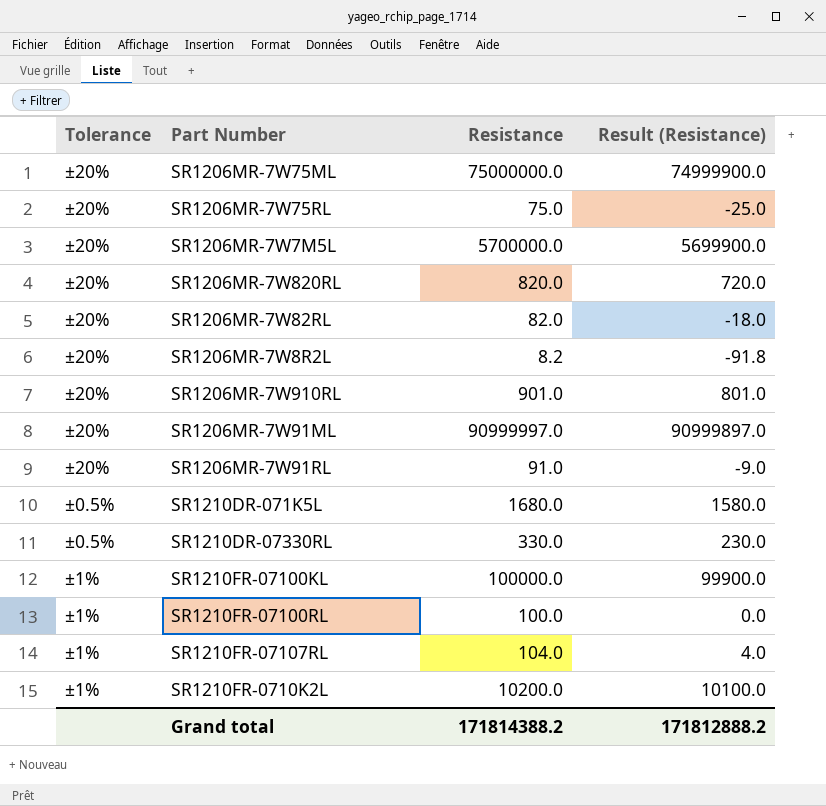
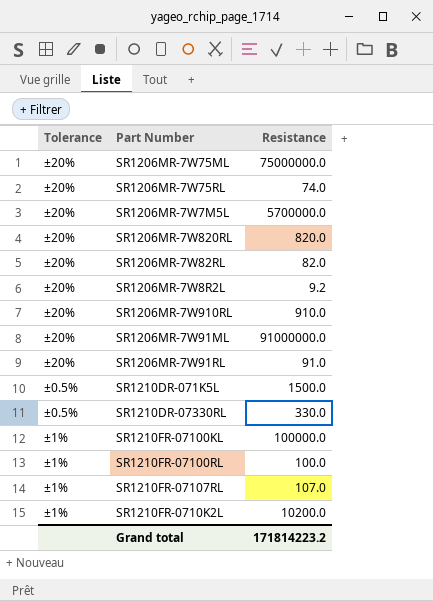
column Result (Resistance) | formula: [Resistance] - 100 -> none
SR1206MR-7W75RL | Resistance: 75.0 -> 74.0
SR1206MR-7W8R2L | Resistance: 8.2 -> 9.2
SR1206MR-7W910RL | Resistance: 901.0 -> 910.0
SR1206MR-7W91ML | Resistance: 90999997.0 -> 91000000.0
SR1210DR-071K5L | Resistance: 1680.0 -> 1500.0
SR1210FR-07107RL | Resistance: 104.0 -> 107.0
Grand total | Resistance: 171814388.2 -> 171814223.2

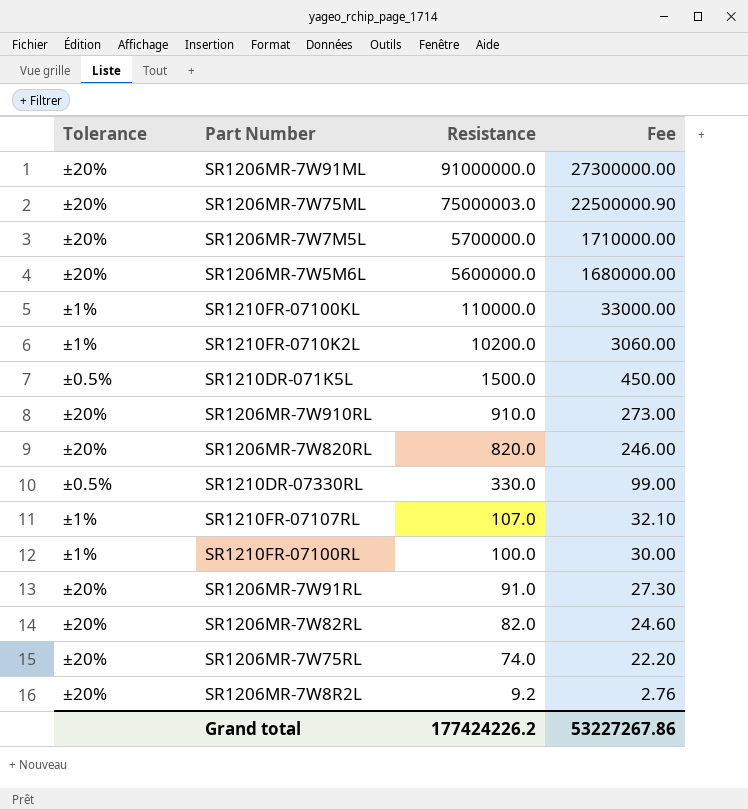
row order: none -> Resistance descending
column Fee | formula: none -> [Resistance] * 0.3
SR1206MR-7W75ML | Resistance: 75000000.0 -> 75000003.0
row SR1206MR-7W5M6L: none -> ±20% | 5600000.0 | 1680000.00
SR1210FR-07100KL | Resistance: 100000.0 -> 110000.0
Grand total | Resistance: 171814223.2 -> 177424226.2

